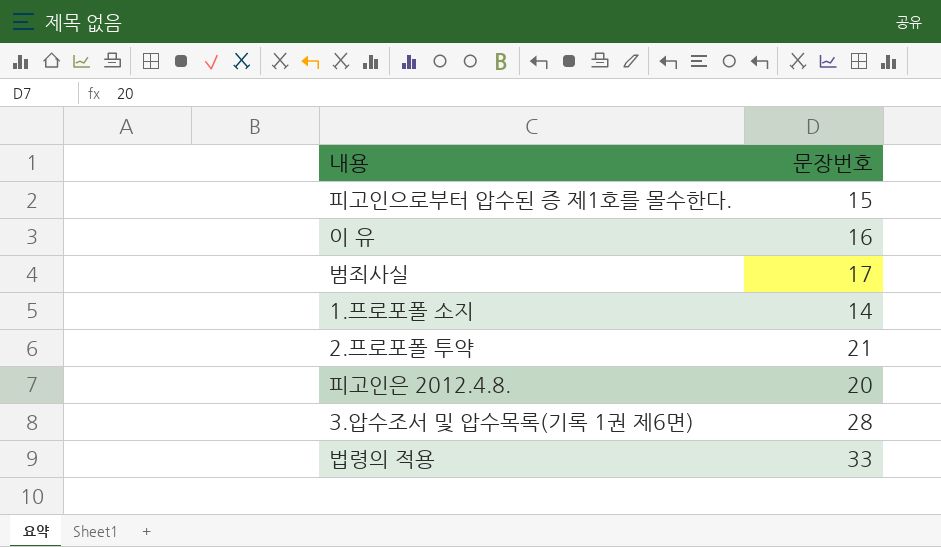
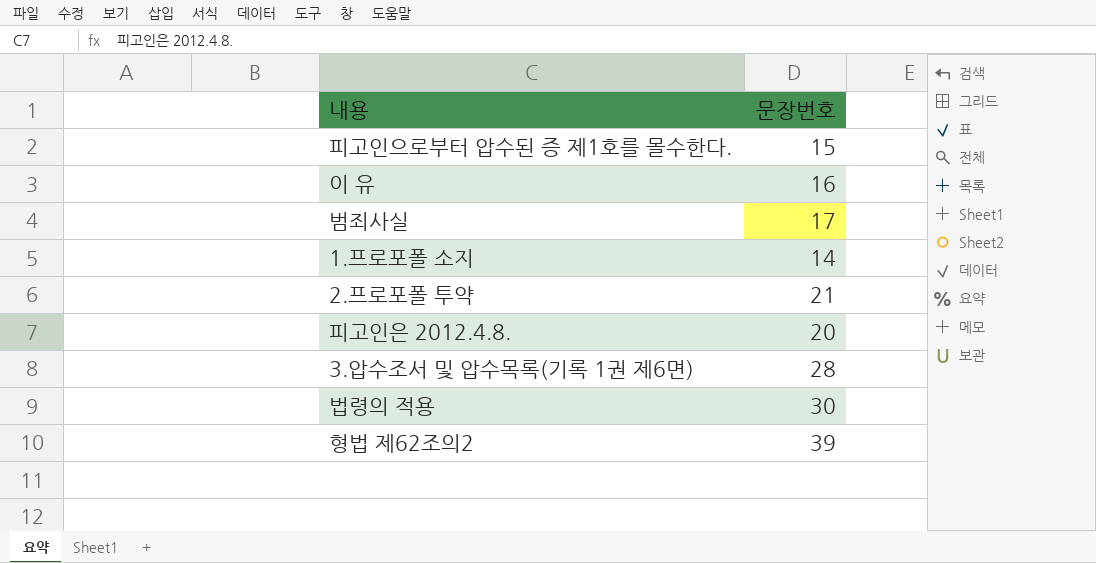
법령의 적용 | 문장번호: 33 -> 30
row 형법 제62조의2: none -> 39

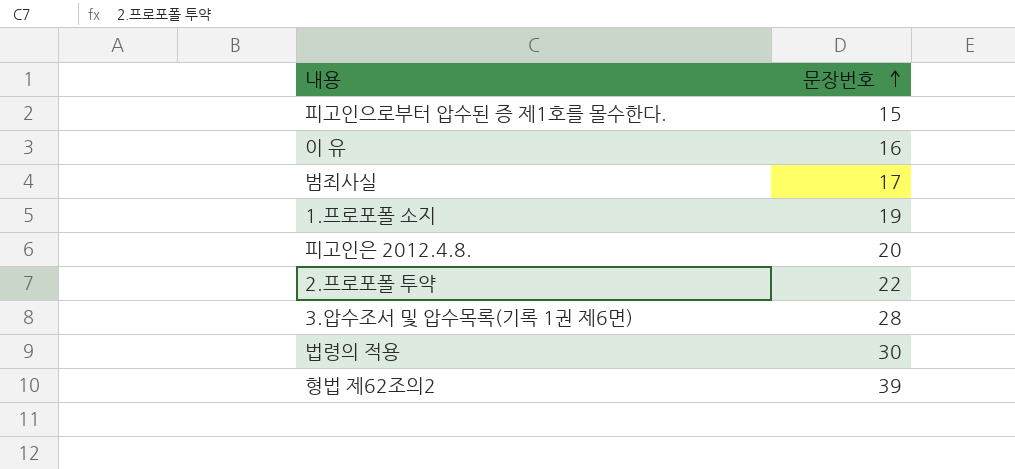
row order: none -> 문장번호 ascending
1.프로포폴 소지 | 문장번호: 14 -> 19
2.프로포폴 투약 | 문장번호: 21 -> 22

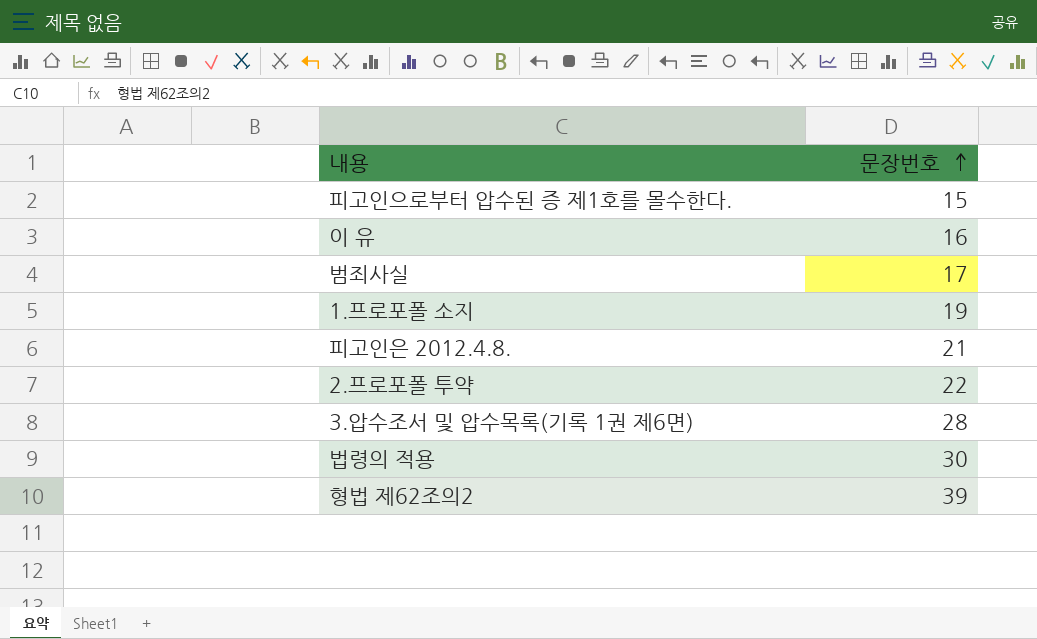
피고인은 2012.4.8. | 문장번호: 20 -> 21

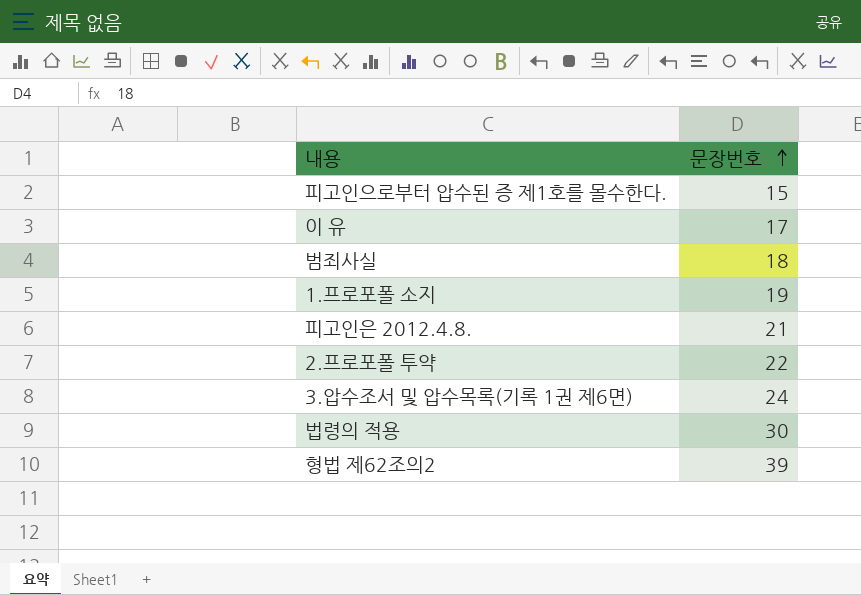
이 유 | 문장번호: 16 -> 17
범죄사실 | 문장번호: 17 -> 18
3.압수조서 및 압수목록(기록 1권 제6면) | 문장번호: 28 -> 24

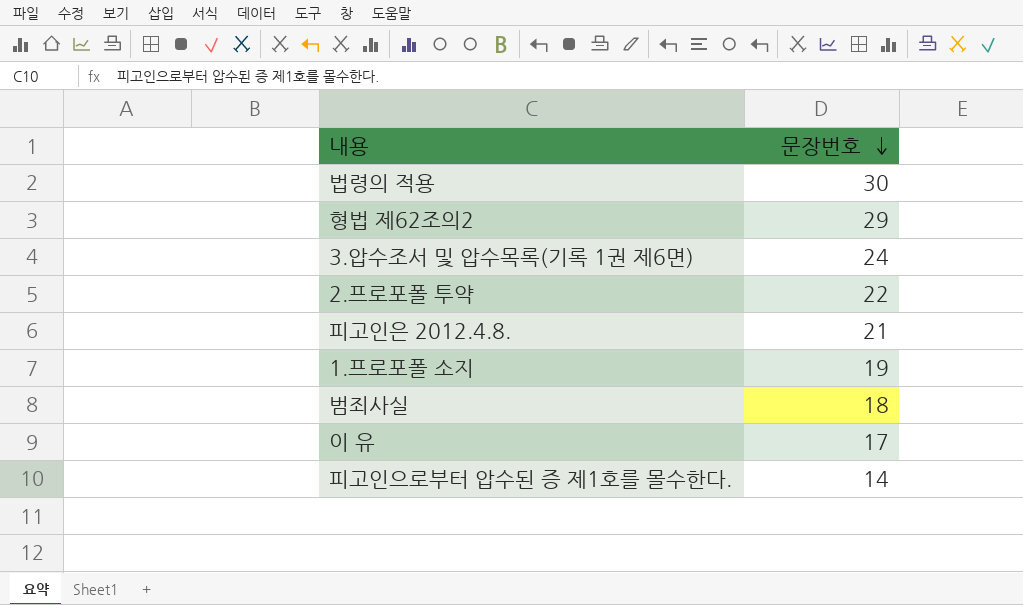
row order: 문장번호 ascending -> 문장번호 descending
형법 제62조의2 | 문장번호: 39 -> 29
피고인으로부터 압수된 증 제1호를 몰수한다. | 문장번호: 15 -> 14

